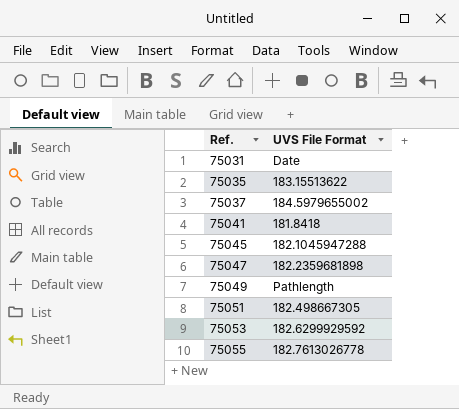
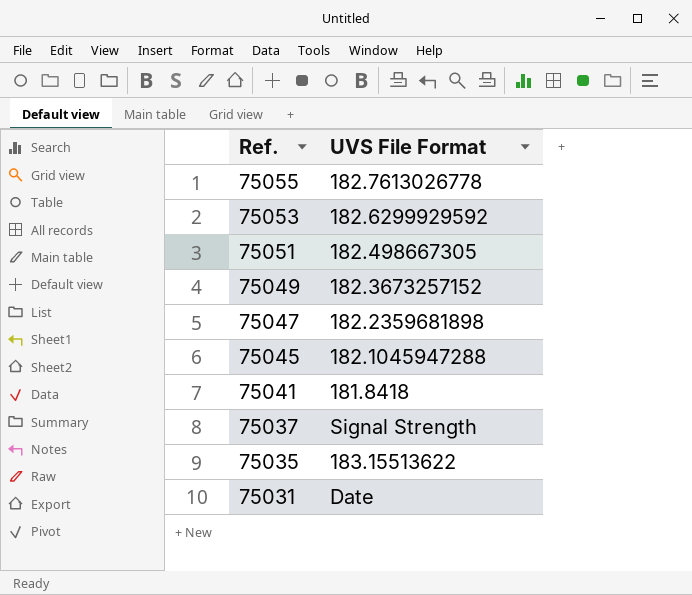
row order: Ref. ascending -> Ref. descending
75049 | UVS File Format: Pathlength -> 182.3673257152
75037 | UVS File Format: 184.5979655002 -> Signal Strength

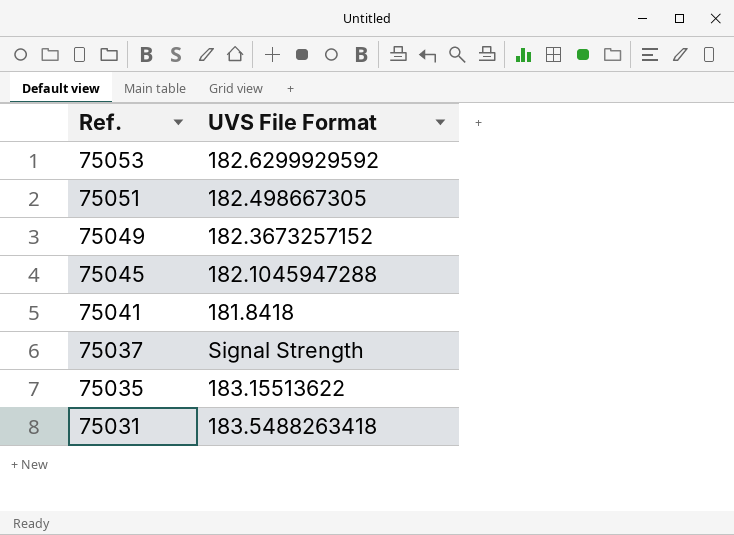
row 75055: 182.7613026778 -> none
row 75047: 182.2359681898 -> none
75031 | UVS File Format: Date -> 183.5488263418

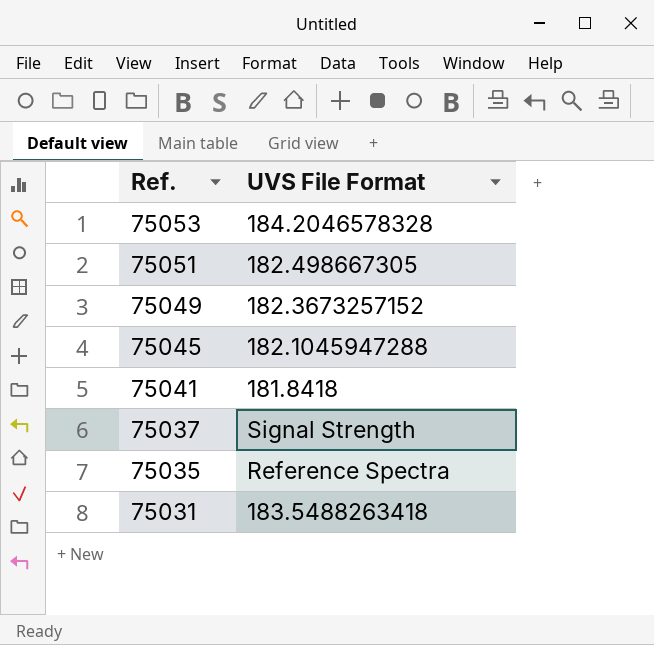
75053 | UVS File Format: 182.6299929592 -> 184.2046578328
75035 | UVS File Format: 183.15513622 -> Reference Spectra

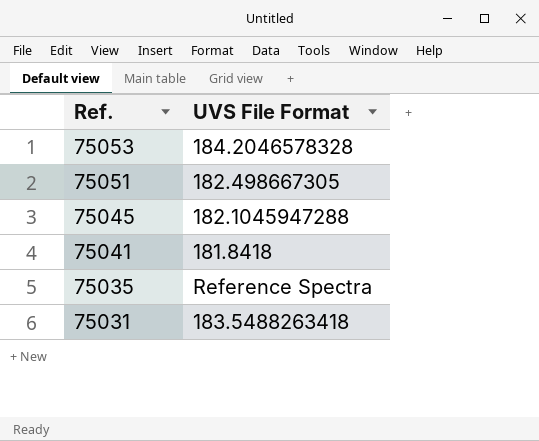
row 75049: 182.3673257152 -> none
row 75037: Signal Strength -> none

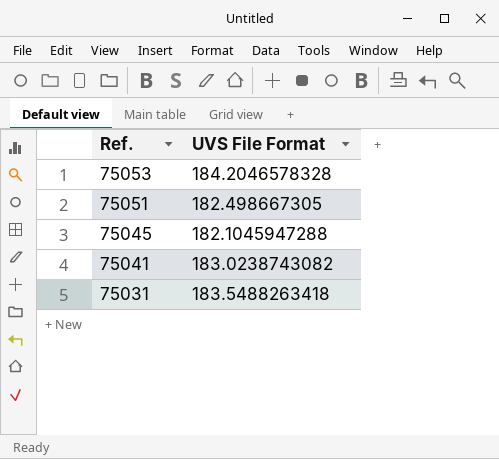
row 75035: Reference Spectra -> none
75041 | UVS File Format: 181.8418 -> 183.0238743082

